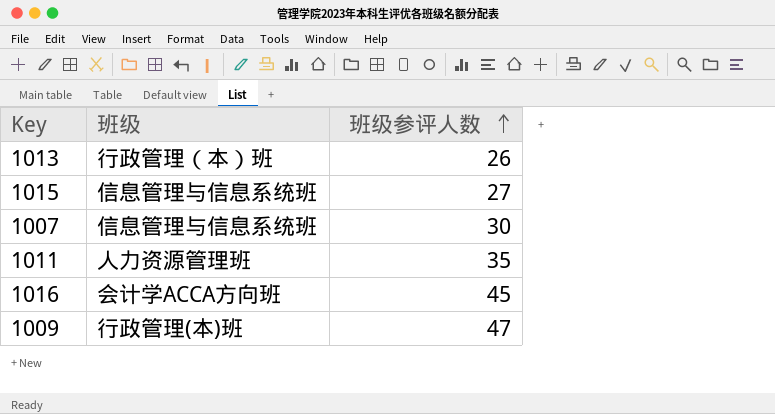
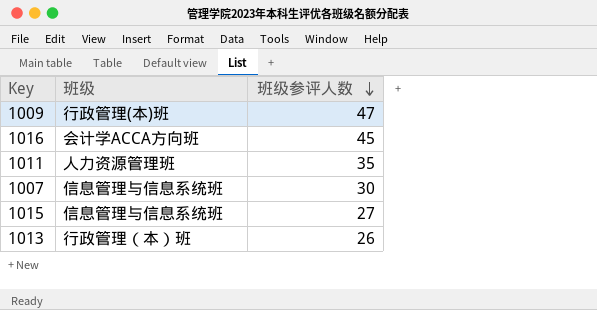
row order: 班级参评人数 ascending -> 班级参评人数 descending

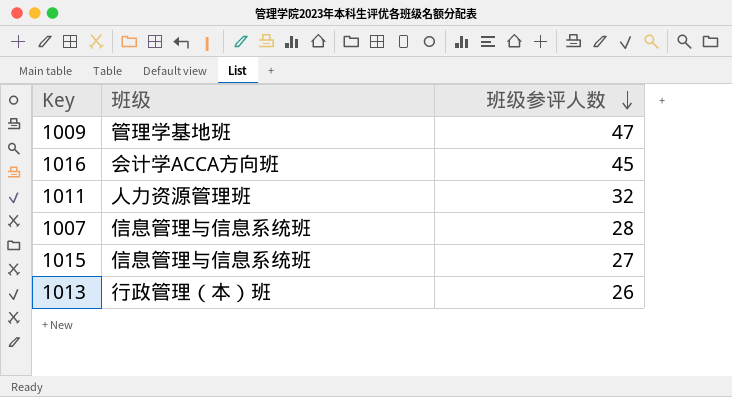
1009 | 班级: 行政管理(本)班 -> 管理学基地班
1011 | 班级参评人数: 35 -> 32
1007 | 班级参评人数: 30 -> 28

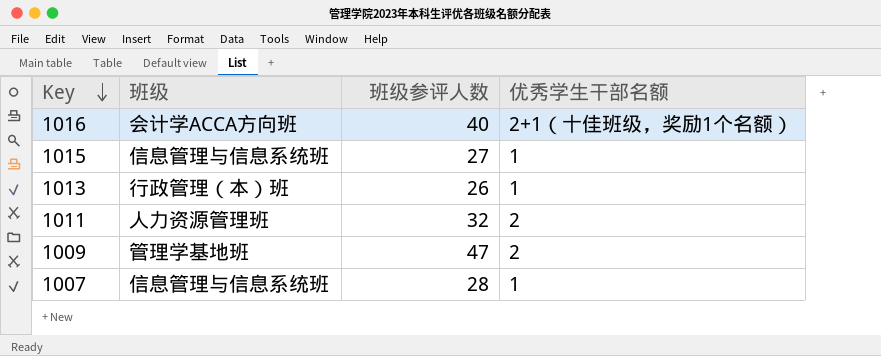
row order: 班级参评人数 descending -> Key descending
column 优秀学生干部名额 | position: none -> 4
1016 | 班级参评人数: 45 -> 40

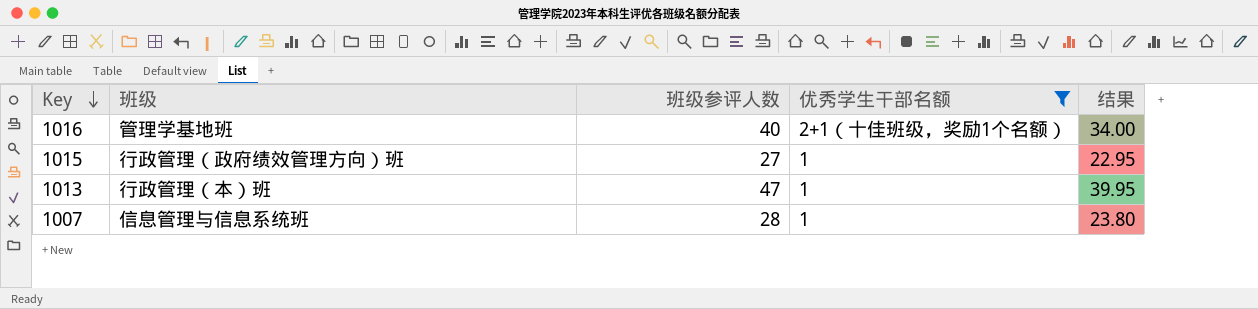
filter: none -> 优秀学生干部名额 != 2
column 结果 | formula: none -> [班级参评人数] * 0.85
1016 | 班级: 会计学ACCA方向班 -> 管理学基地班
1015 | 班级: 信息管理与信息系统班 -> 行政管理（政府绩效管理方向）班
1013 | 班级参评人数: 26 -> 47

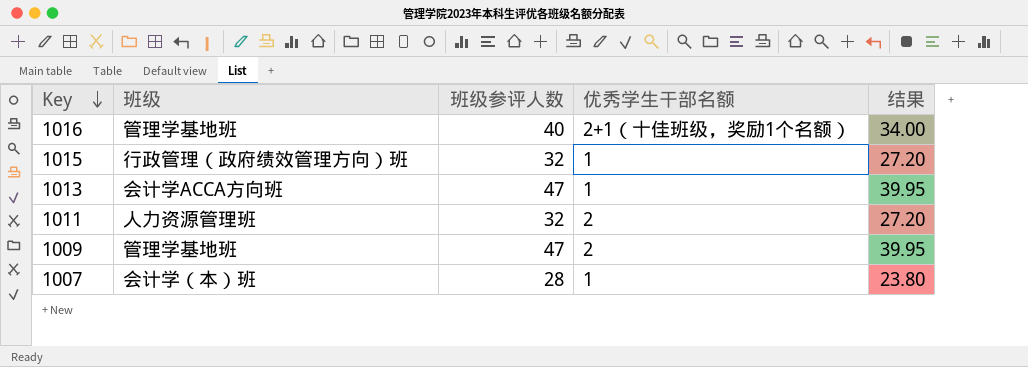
filter: 优秀学生干部名额 != 2 -> none
1015 | 班级参评人数: 27 -> 32
1015 | 结果: 22.95 -> 27.20
1013 | 班级: 行政管理（本）班 -> 会计学ACCA方向班
1007 | 班级: 信息管理与信息系统班 -> 会计学（本）班

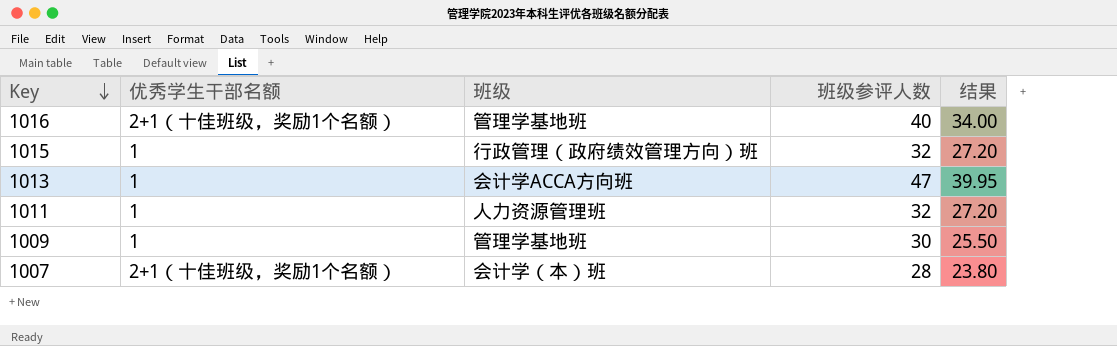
column 优秀学生干部名额 | position: 4 -> 2
1011 | 优秀学生干部名额: 2 -> 1
1009 | 优秀学生干部名额: 2 -> 1
1009 | 班级参评人数: 47 -> 30
1009 | 结果: 39.95 -> 25.50
1007 | 优秀学生干部名额: 1 -> 2+1（十佳班级，奖励1个名额）

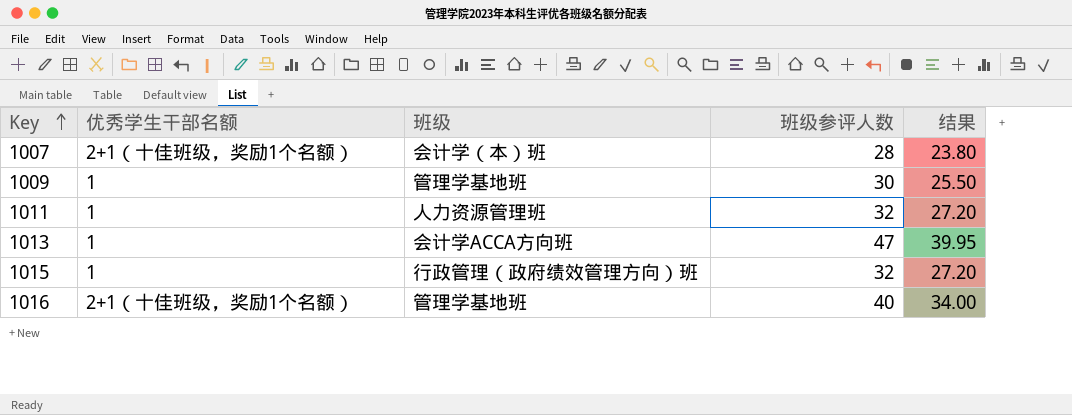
row order: Key descending -> Key ascending

